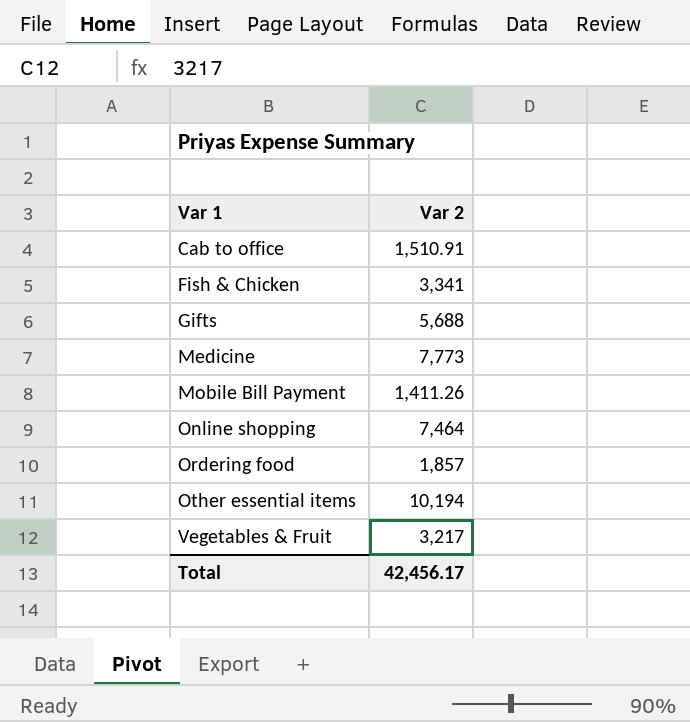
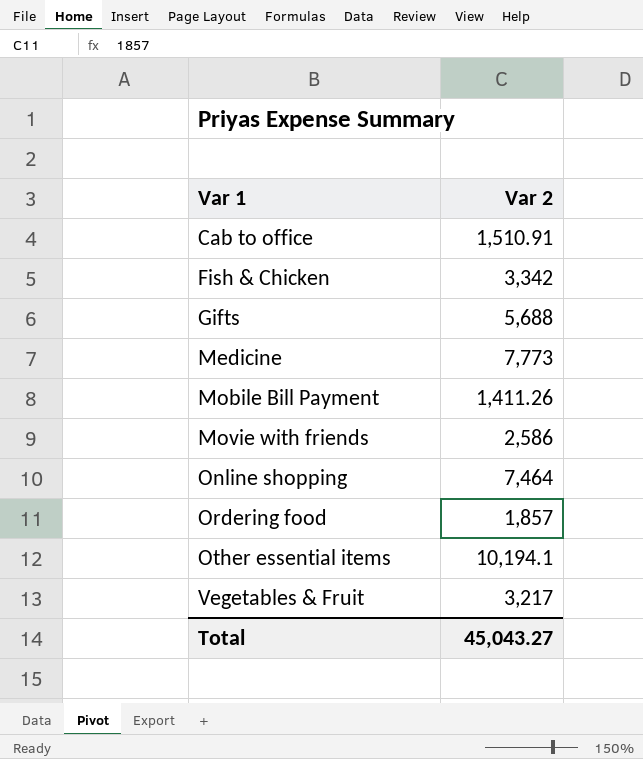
Fish & Chicken | Var 2: 3,341 -> 3,342
row Movie with friends: none -> 2,586
Other essential items | Var 2: 10,194 -> 10,194.1
Total | Var 2: 42,456.17 -> 45,043.27

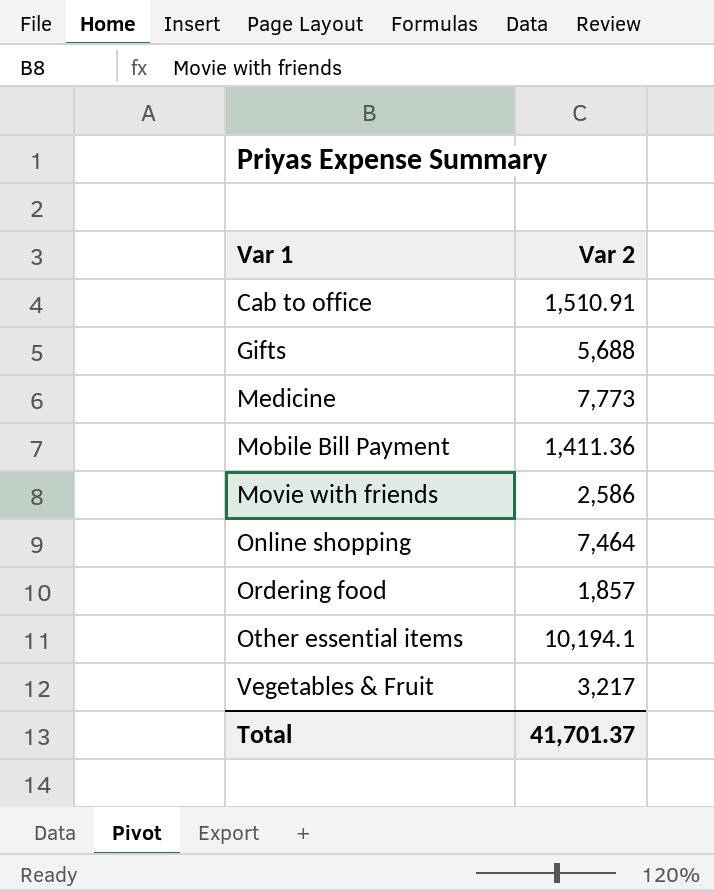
row Fish & Chicken: 3,342 -> none
Mobile Bill Payment | Var 2: 1,411.26 -> 1,411.36
Total | Var 2: 45,043.27 -> 41,701.37

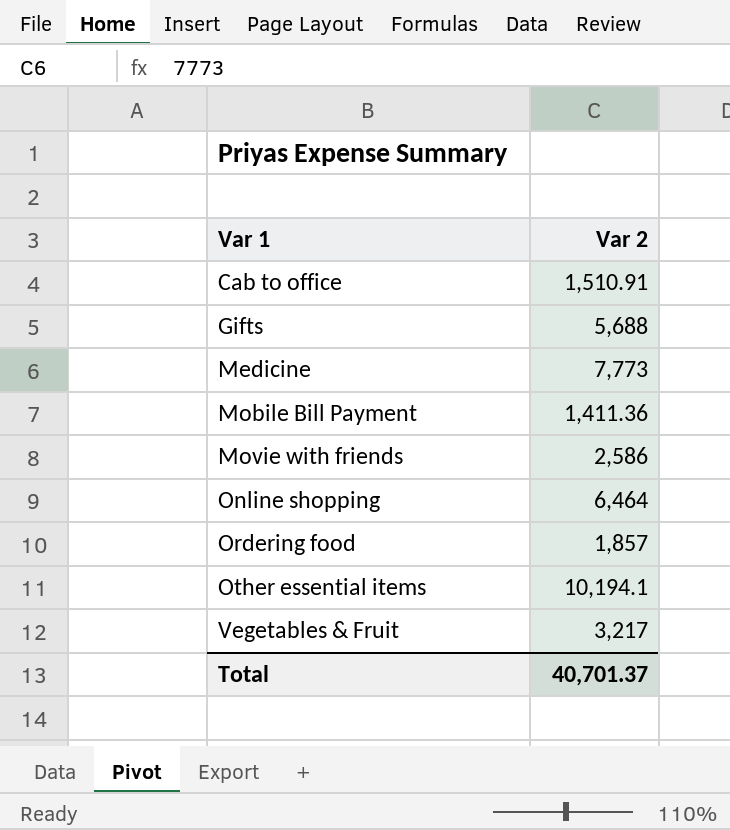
Online shopping | Var 2: 7,464 -> 6,464
Total | Var 2: 41,701.37 -> 40,701.37

